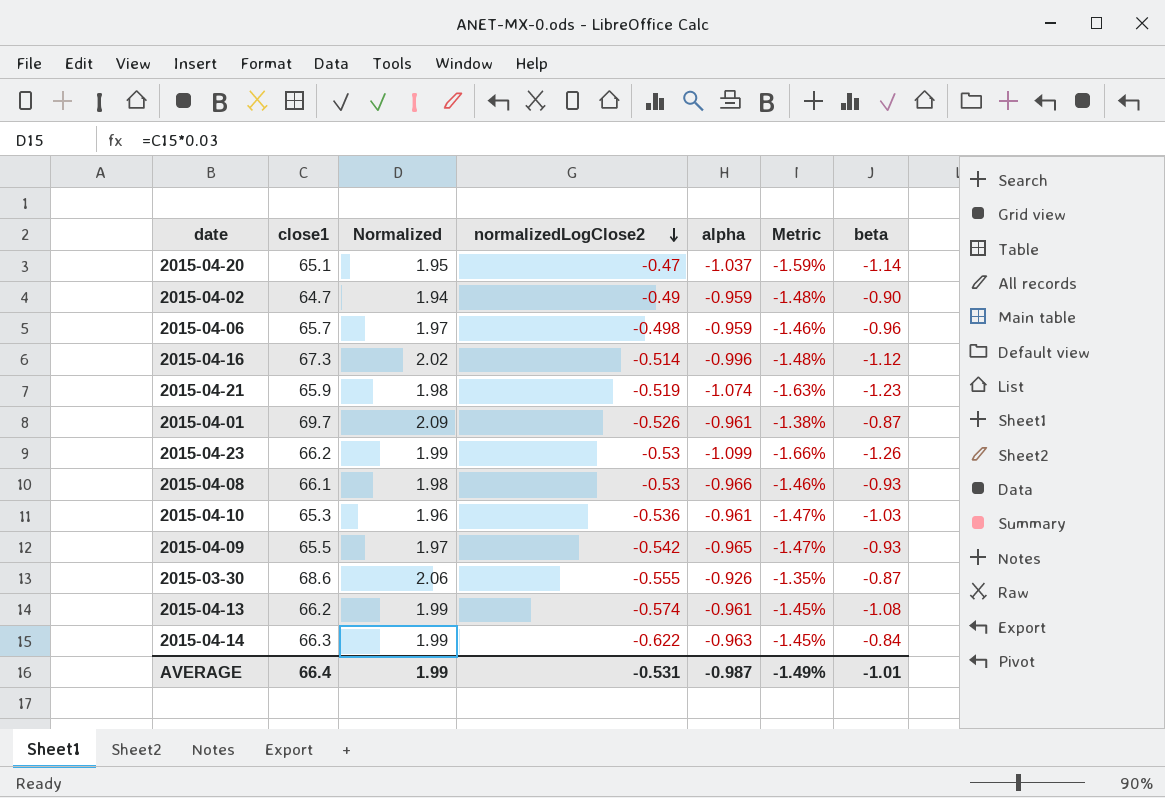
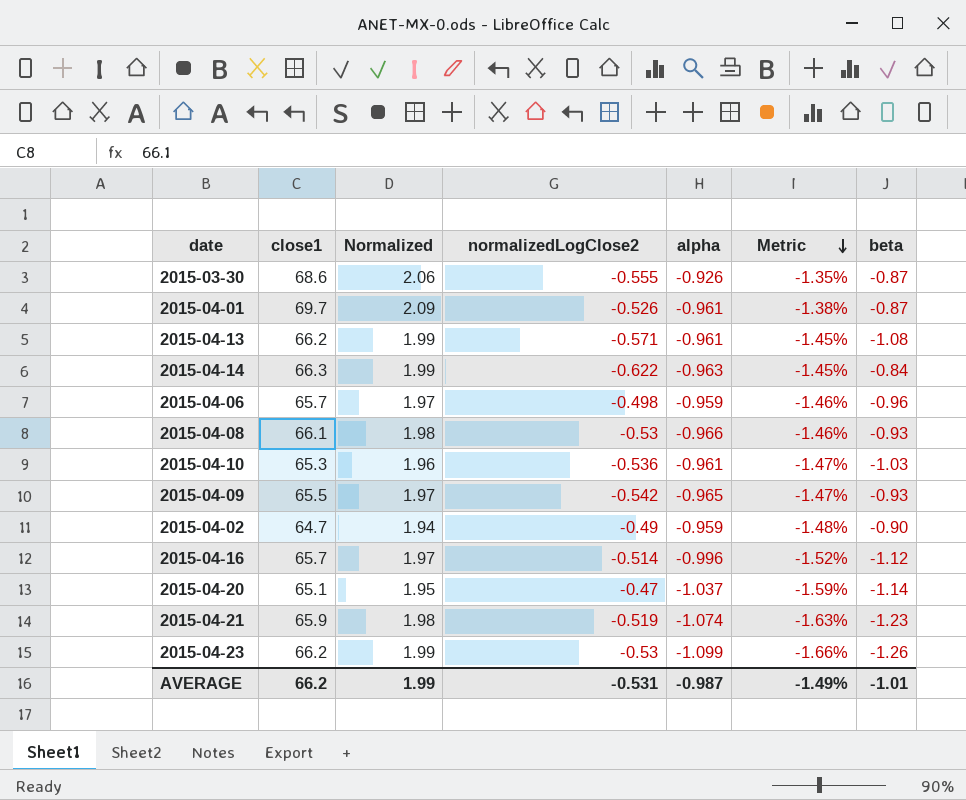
row order: normalizedLogClose2 descending -> Metric descending
2015-04-13 | normalizedLogClose2: -0.574 -> -0.571
2015-04-16 | close1: 67.3 -> 65.7
2015-04-16 | Normalized: 2.02 -> 1.97
2015-04-16 | Metric: -1.48% -> -1.52%
AVERAGE | close1: 66.4 -> 66.2

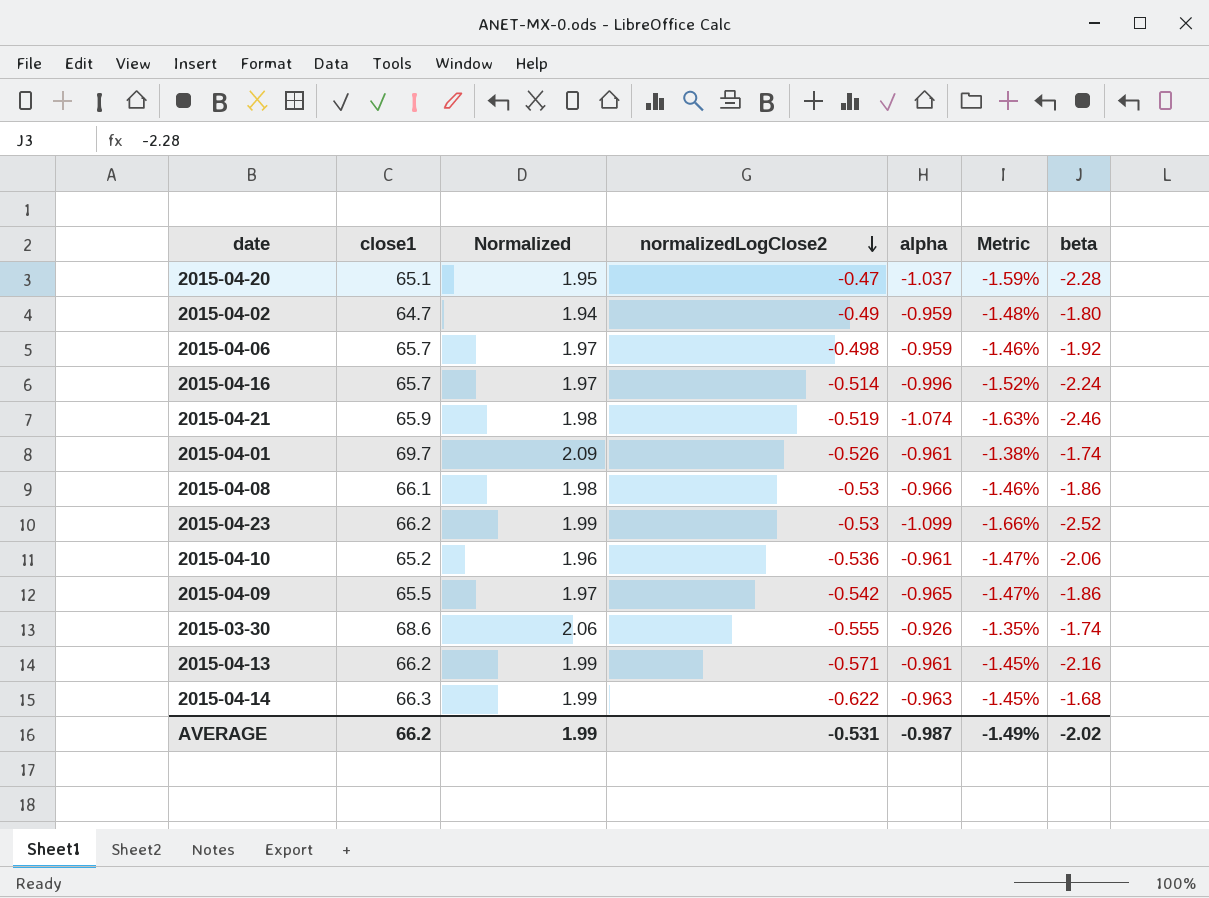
row order: Metric descending -> normalizedLogClose2 descending
2015-04-20 | beta: -1.14 -> -2.28
2015-04-02 | beta: -0.90 -> -1.80
2015-04-06 | beta: -0.96 -> -1.92
2015-04-16 | beta: -1.12 -> -2.24
2015-04-21 | beta: -1.23 -> -2.46
2015-04-01 | beta: -0.87 -> -1.74
2015-04-08 | beta: -0.93 -> -1.86
2015-04-23 | beta: -1.26 -> -2.52
2015-04-10 | close1: 65.3 -> 65.2
2015-04-10 | beta: -1.03 -> -2.06
2015-04-09 | beta: -0.93 -> -1.86
2015-03-30 | beta: -0.87 -> -1.74
2015-04-13 | beta: -1.08 -> -2.16
2015-04-14 | beta: -0.84 -> -1.68
AVERAGE | beta: -1.01 -> -2.02

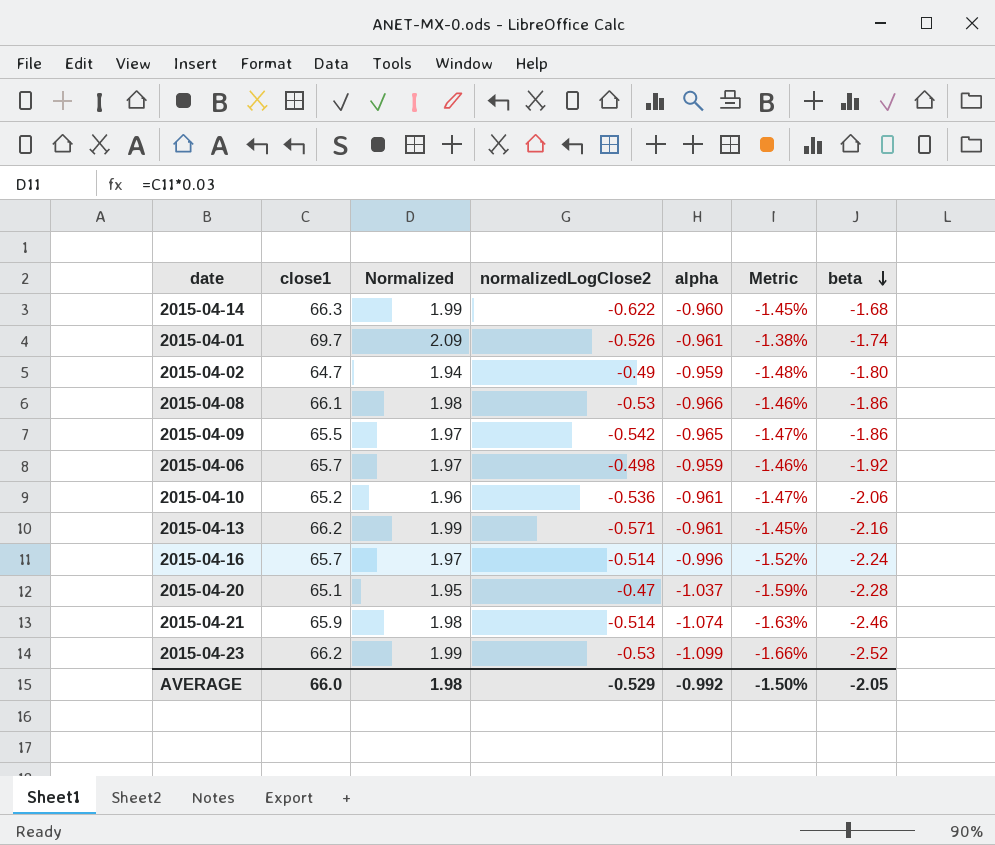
row order: normalizedLogClose2 descending -> beta descending
row 2015-03-30: 68.6 | 2.06 | -0.555 | -0.926 | -1.35% | -1.74 -> none
2015-04-14 | alpha: -0.963 -> -0.960
2015-04-21 | normalizedLogClose2: -0.519 -> -0.514
AVERAGE | close1: 66.2 -> 66.0
AVERAGE | Normalized: 1.99 -> 1.98
AVERAGE | normalizedLogClose2: -0.531 -> -0.529
AVERAGE | alpha: -0.987 -> -0.992
AVERAGE | Metric: -1.49% -> -1.50%
AVERAGE | beta: -2.02 -> -2.05

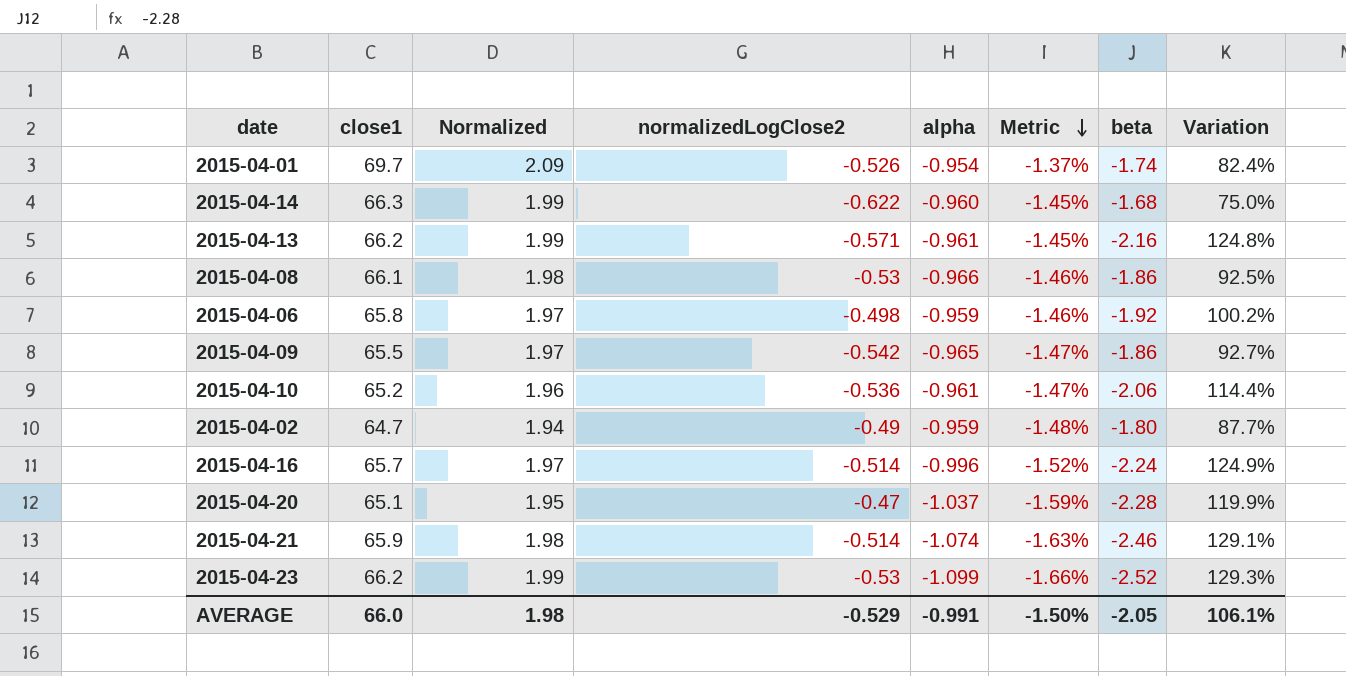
row order: beta descending -> Metric descending
column Variation | formula: none -> ([beta] - [alpha]) / [alpha]
2015-04-01 | alpha: -0.961 -> -0.954
2015-04-01 | Metric: -1.38% -> -1.37%
2015-04-06 | close1: 65.7 -> 65.8
AVERAGE | alpha: -0.992 -> -0.991

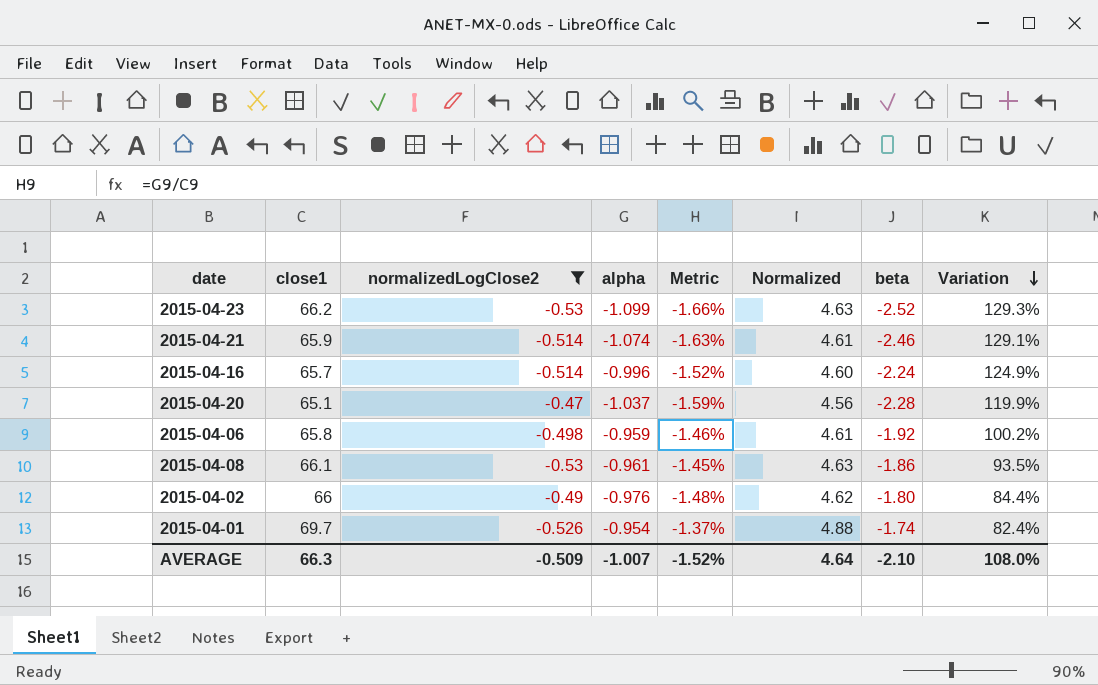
filter: none -> normalizedLogClose2 >= -0.53
row order: Metric descending -> Variation descending
column Normalized | formula: [close1] * 0.03 -> [close1] * 0.07
column Normalized | position: 3 -> 6
2015-04-08 | alpha: -0.966 -> -0.961
2015-04-08 | Metric: -1.46% -> -1.45%
2015-04-08 | Variation: 92.5% -> 93.5%
2015-04-02 | close1: 64.7 -> 66
2015-04-02 | alpha: -0.959 -> -0.976
2015-04-02 | Variation: 87.7% -> 84.4%
AVERAGE | close1: 66.0 -> 66.3
AVERAGE | normalizedLogClose2: -0.529 -> -0.509
AVERAGE | alpha: -0.991 -> -1.007
AVERAGE | Metric: -1.50% -> -1.52%
AVERAGE | Normalized: 1.98 -> 4.64
AVERAGE | beta: -2.05 -> -2.10
AVERAGE | Variation: 106.1% -> 108.0%

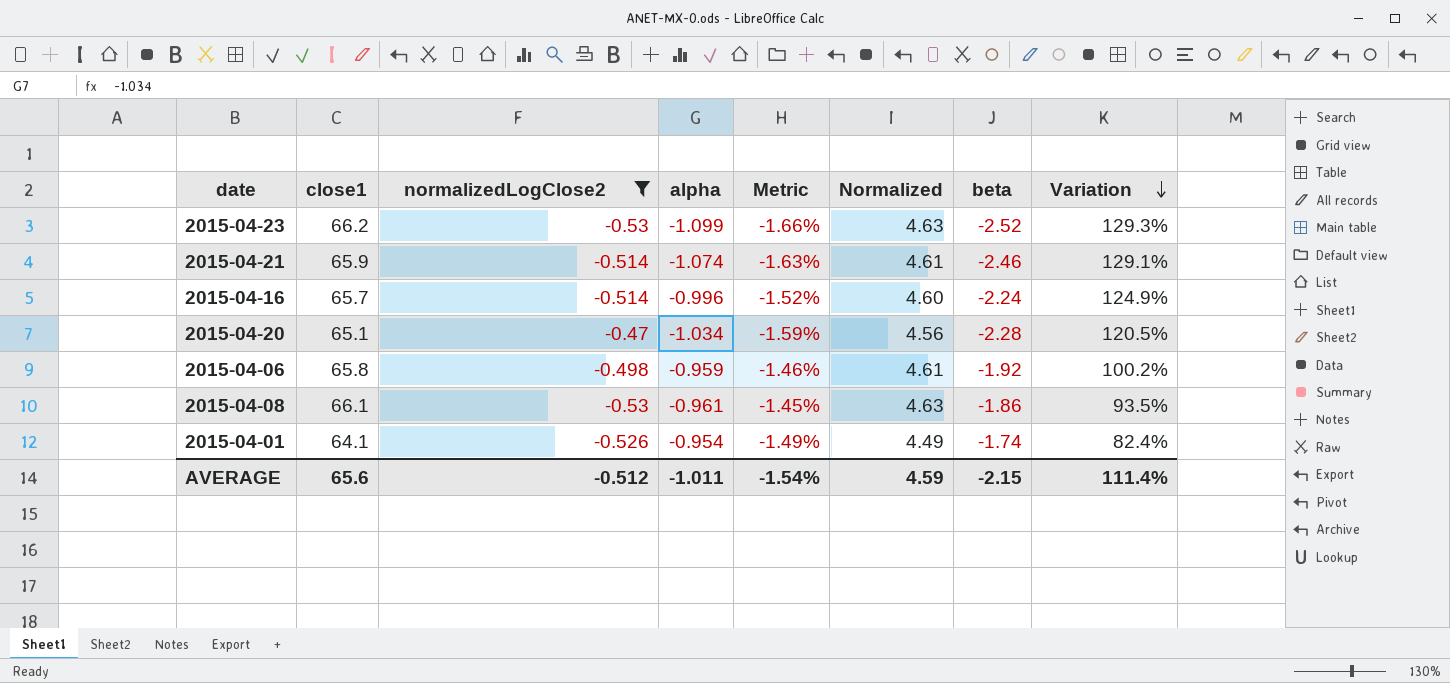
row 2015-04-02: 66 | -0.49 | -0.976 | -1.48% | 4.62 | -1.80 | 84.4% -> none
2015-04-20 | alpha: -1.037 -> -1.034
2015-04-20 | Variation: 119.9% -> 120.5%
2015-04-01 | close1: 69.7 -> 64.1
2015-04-01 | Metric: -1.37% -> -1.49%
2015-04-01 | Normalized: 4.88 -> 4.49
AVERAGE | close1: 66.3 -> 65.6
AVERAGE | normalizedLogClose2: -0.509 -> -0.512
AVERAGE | alpha: -1.007 -> -1.011
AVERAGE | Metric: -1.52% -> -1.54%
AVERAGE | Normalized: 4.64 -> 4.59
AVERAGE | beta: -2.10 -> -2.15
AVERAGE | Variation: 108.0% -> 111.4%

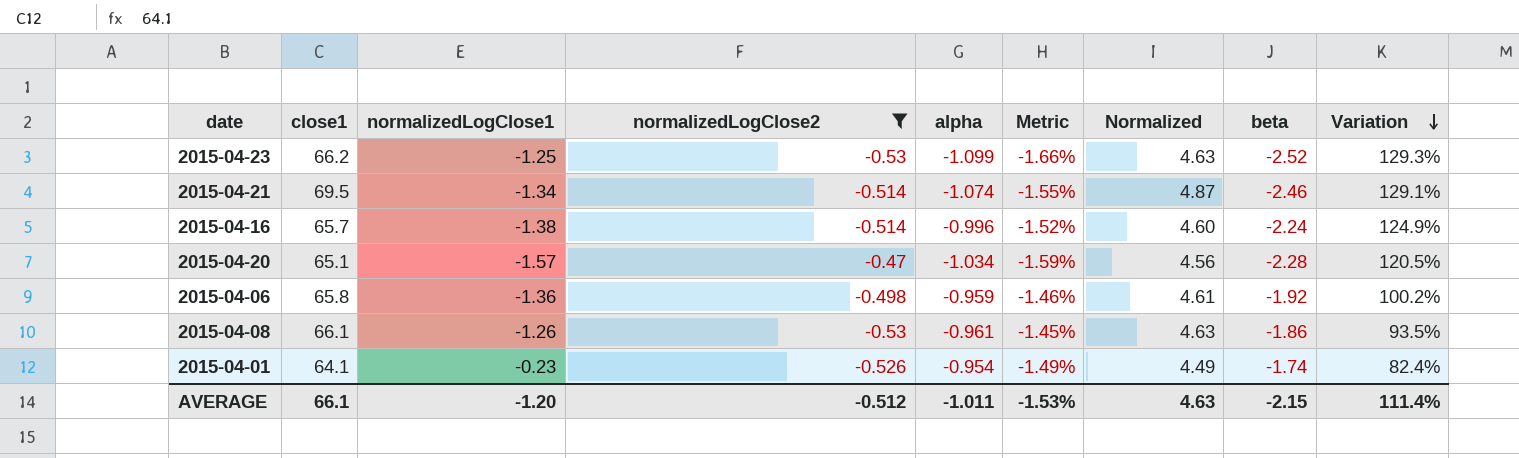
column normalizedLogClose1 | position: none -> 3
2015-04-21 | close1: 65.9 -> 69.5
2015-04-21 | Metric: -1.63% -> -1.55%
2015-04-21 | Normalized: 4.61 -> 4.87
AVERAGE | close1: 65.6 -> 66.1
AVERAGE | Metric: -1.54% -> -1.53%
AVERAGE | Normalized: 4.59 -> 4.63

